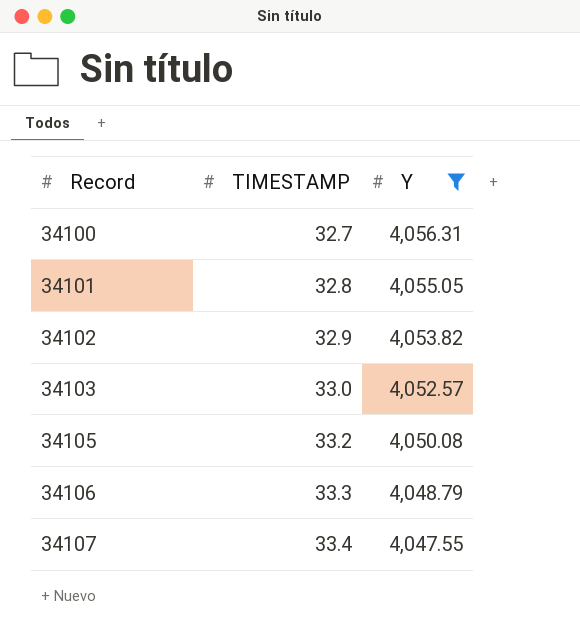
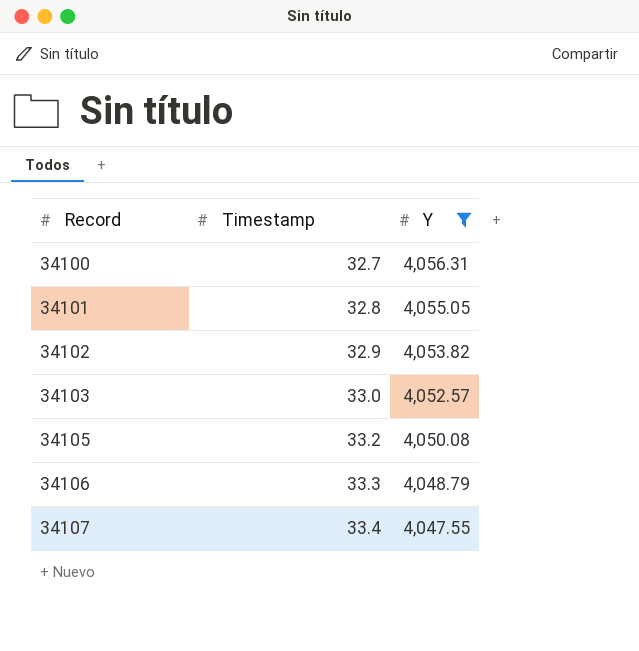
column name: TIMESTAMP -> Timestamp

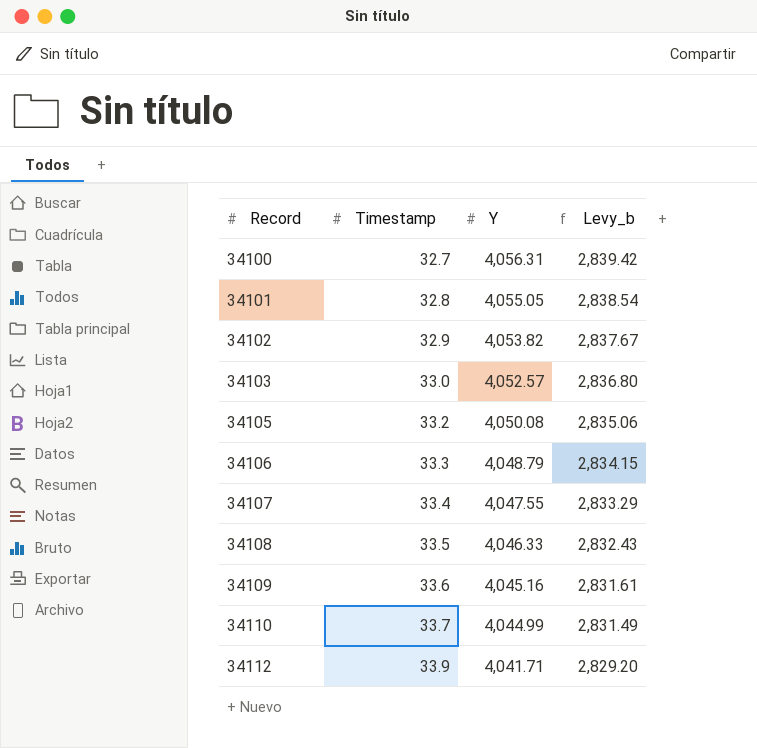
filter: Y >= 4,047.55 -> none
column Levy_b | formula: none -> [Y] * 0.7

